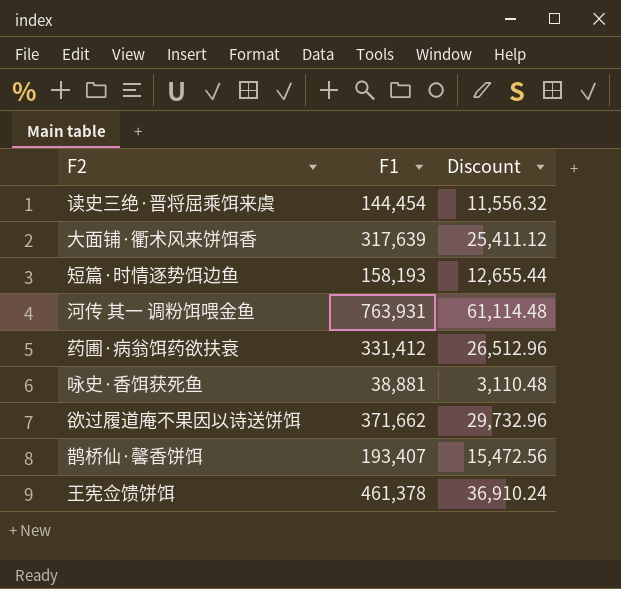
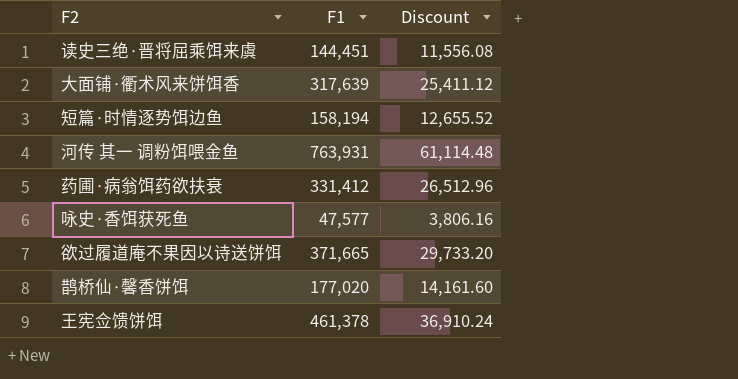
读史三绝·晋将屈乘饵来虞 | F1: 144,454 -> 144,451
读史三绝·晋将屈乘饵来虞 | Discount: 11,556.32 -> 11,556.08
短篇·时情逐势饵边鱼 | F1: 158,193 -> 158,194
短篇·时情逐势饵边鱼 | Discount: 12,655.44 -> 12,655.52
咏史·香饵获死鱼 | F1: 38,881 -> 47,577
咏史·香饵获死鱼 | Discount: 3,110.48 -> 3,806.16
欲过履道庵不果因以诗送饼饵 | F1: 371,662 -> 371,665
欲过履道庵不果因以诗送饼饵 | Discount: 29,732.96 -> 29,733.20
鹊桥仙·馨香饼饵 | F1: 193,407 -> 177,020
鹊桥仙·馨香饼饵 | Discount: 15,472.56 -> 14,161.60

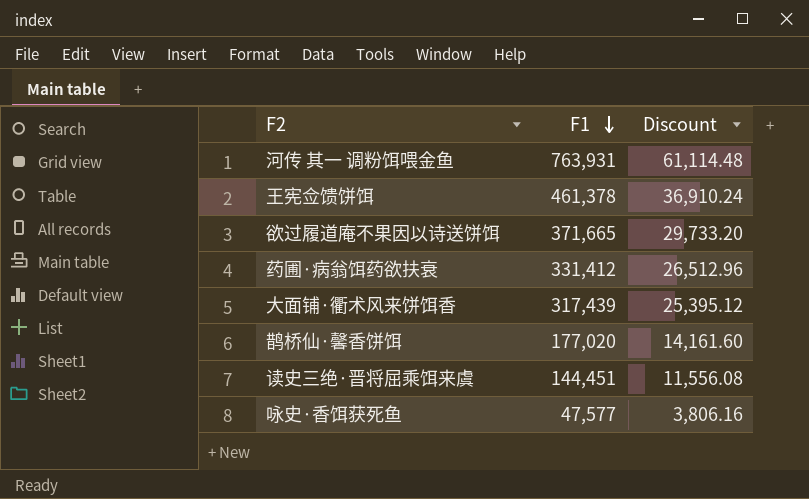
row order: none -> F1 descending
row 短篇·时情逐势饵边鱼: 158,194 | 12,655.52 -> none
大面铺·衢术风来饼饵香 | F1: 317,639 -> 317,439
大面铺·衢术风来饼饵香 | Discount: 25,411.12 -> 25,395.12

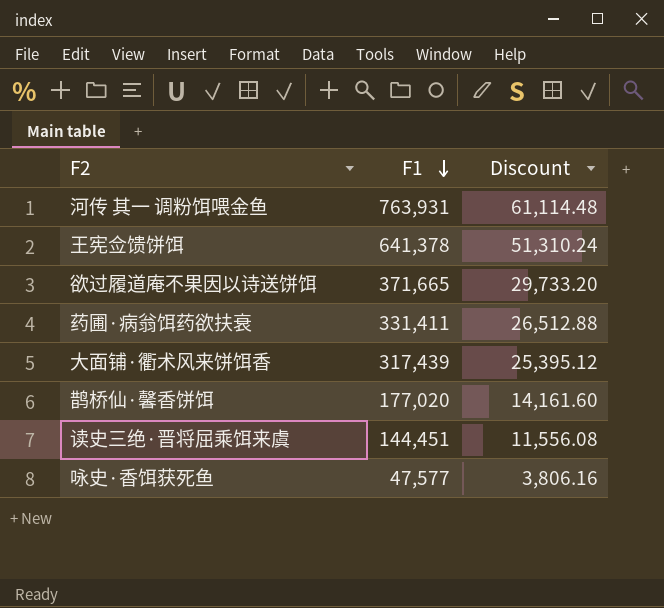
王宪佥馈饼饵 | F1: 461,378 -> 641,378
王宪佥馈饼饵 | Discount: 36,910.24 -> 51,310.24
药圃·病翁饵药欲扶衰 | F1: 331,412 -> 331,411
药圃·病翁饵药欲扶衰 | Discount: 26,512.96 -> 26,512.88

